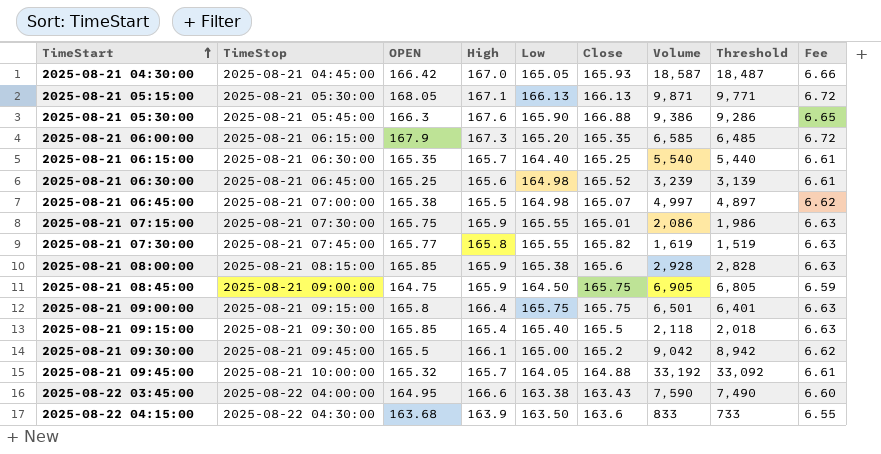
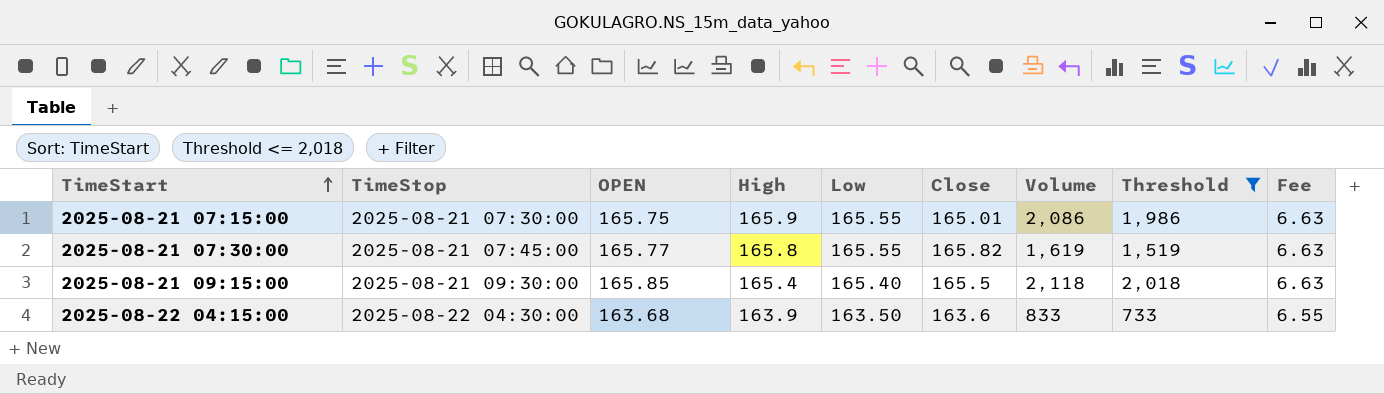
filter: none -> Threshold <= 2,018

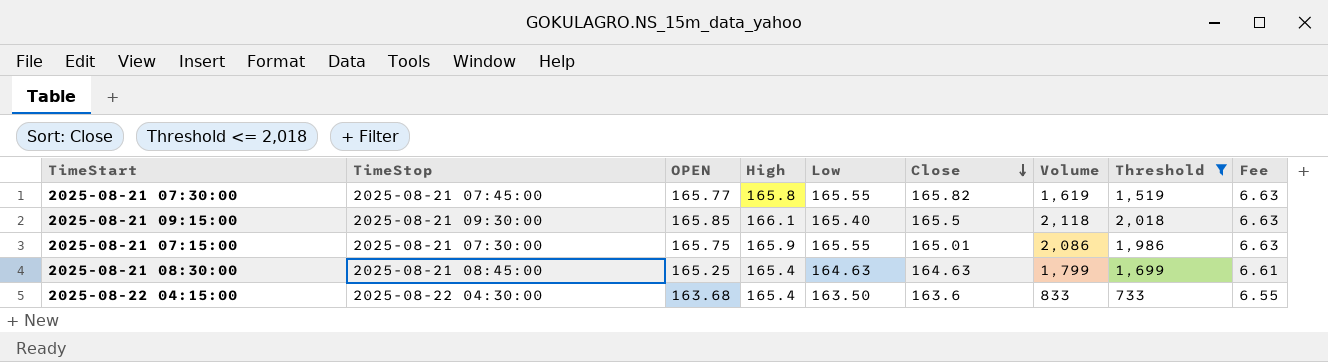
row order: TimeStart ascending -> Close descending
2025-08-21 09:15:00 | High: 165.4 -> 166.1
row 2025-08-21 08:30:00: none -> 2025-08-21 08:45:00 | 165.25 | 165.4 | 164.63 | 164.63 | 1,799 | 1,699 | 6.61
2025-08-22 04:15:00 | High: 163.9 -> 165.4

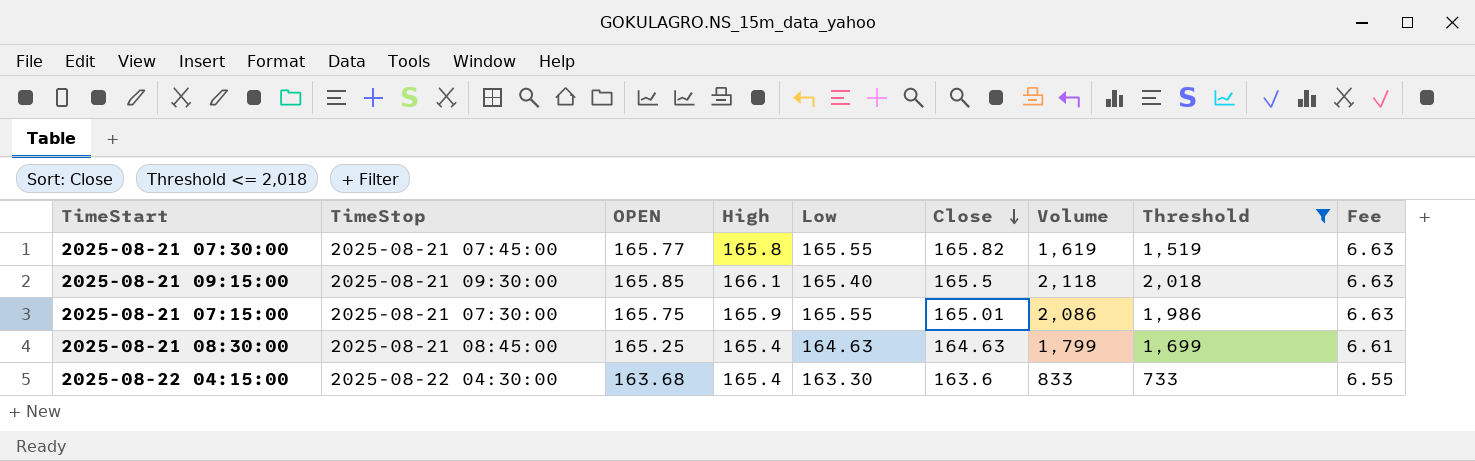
2025-08-22 04:15:00 | Low: 163.50 -> 163.30

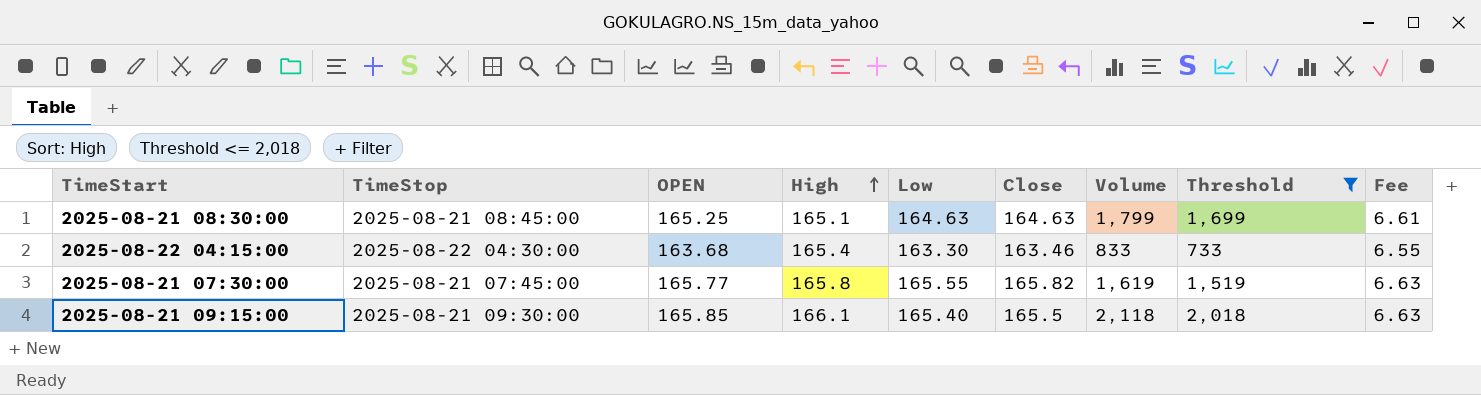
row order: Close descending -> High ascending
row 2025-08-21 07:15:00: 2025-08-21 07:30:00 | 165.75 | 165.9 | 165.55 | 165.01 | 2,086 | 1,986 | 6.63 -> none
2025-08-21 08:30:00 | High: 165.4 -> 165.1
2025-08-22 04:15:00 | Close: 163.6 -> 163.46

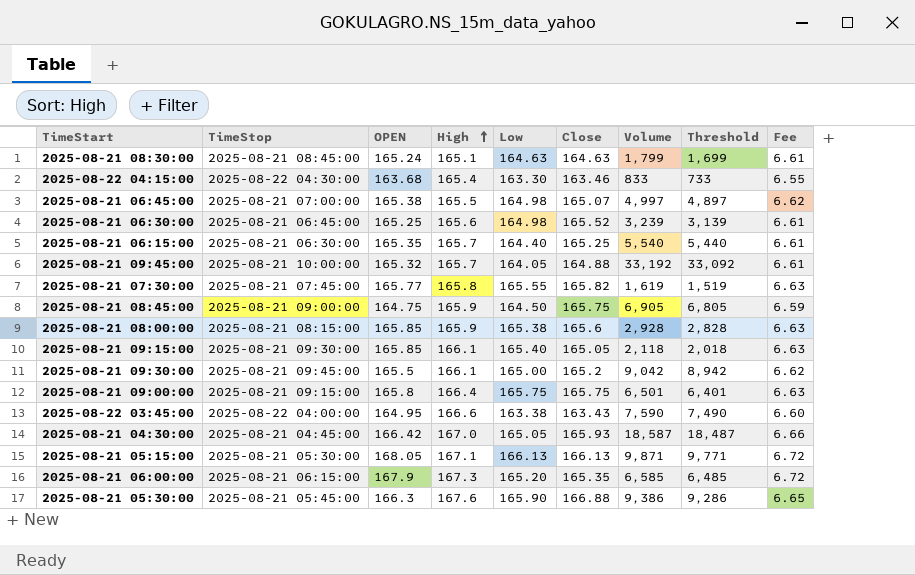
filter: Threshold <= 2,018 -> none
2025-08-21 08:30:00 | OPEN: 165.25 -> 165.24
2025-08-21 09:15:00 | Close: 165.5 -> 165.05

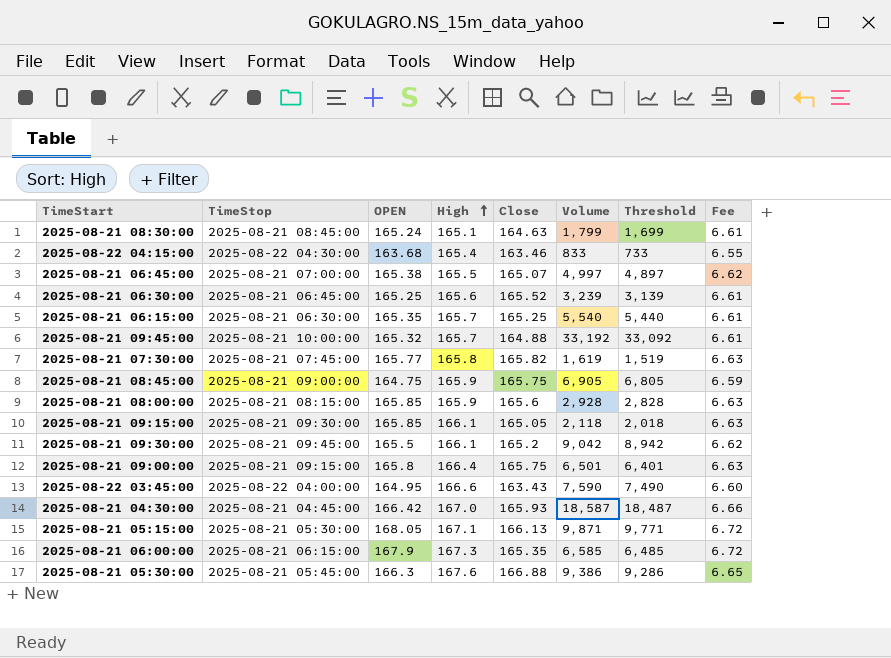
column Low | position: 5 -> none

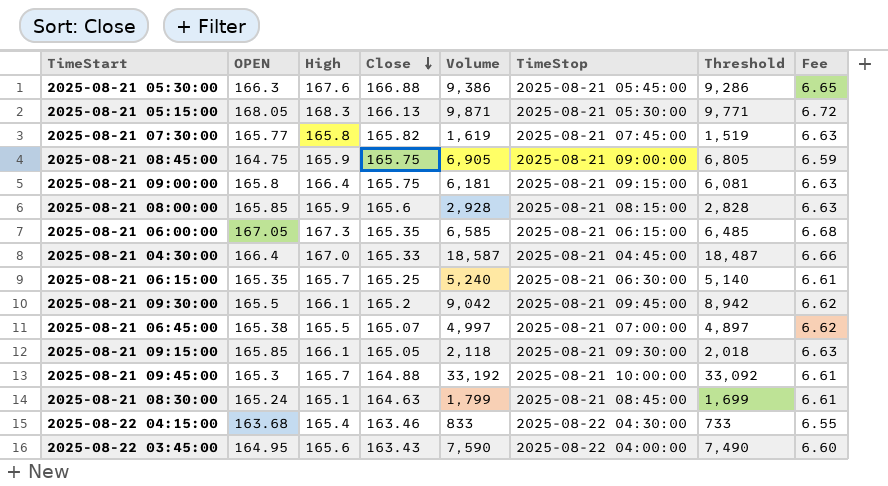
row order: High ascending -> Close descending
column TimeStop | position: 2 -> 6
row 2025-08-21 06:30:00: 2025-08-21 06:45:00 | 165.25 | 165.6 | 165.52 | 3,239 | 3,139 | 6.61 -> none
2025-08-21 05:15:00 | High: 167.1 -> 168.3
2025-08-21 09:00:00 | Volume: 6,501 -> 6,181
2025-08-21 09:00:00 | Threshold: 6,401 -> 6,081
2025-08-21 06:00:00 | OPEN: 167.9 -> 167.05
2025-08-21 06:00:00 | Fee: 6.72 -> 6.68
2025-08-21 04:30:00 | OPEN: 166.42 -> 166.4
2025-08-21 04:30:00 | Close: 165.93 -> 165.33
2025-08-21 06:15:00 | Volume: 5,540 -> 5,240
2025-08-21 06:15:00 | Threshold: 5,440 -> 5,140
2025-08-21 09:45:00 | OPEN: 165.32 -> 165.3
2025-08-22 03:45:00 | High: 166.6 -> 165.6

